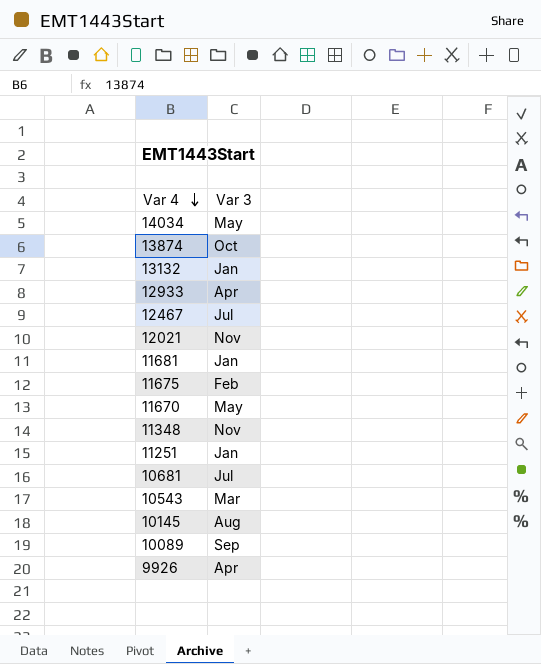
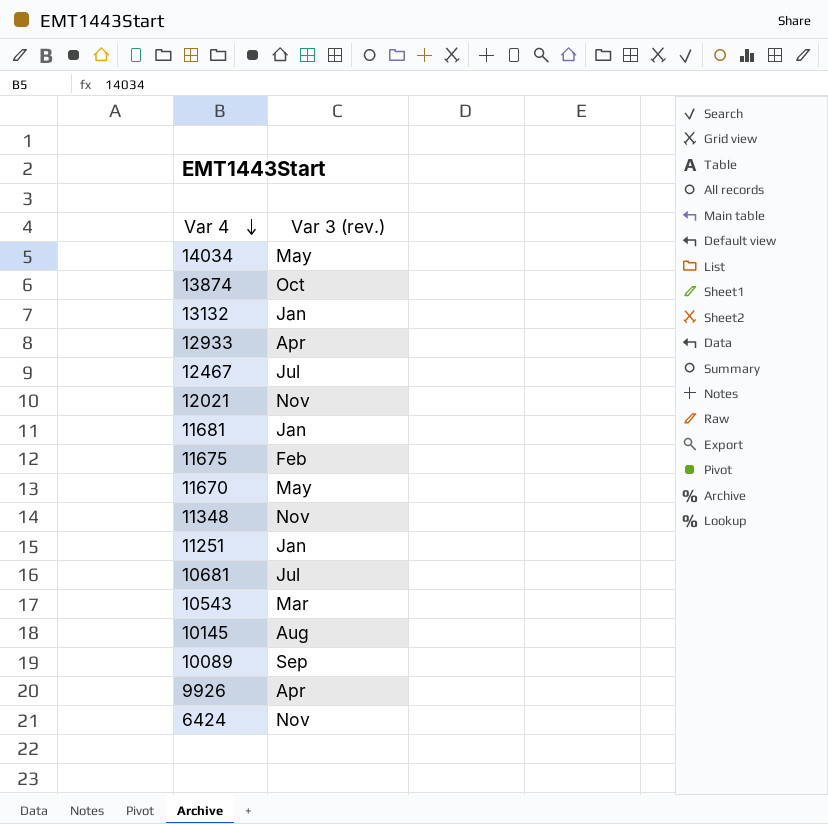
column name: Var 3 -> Var 3 (rev.)
row 6424: none -> Nov

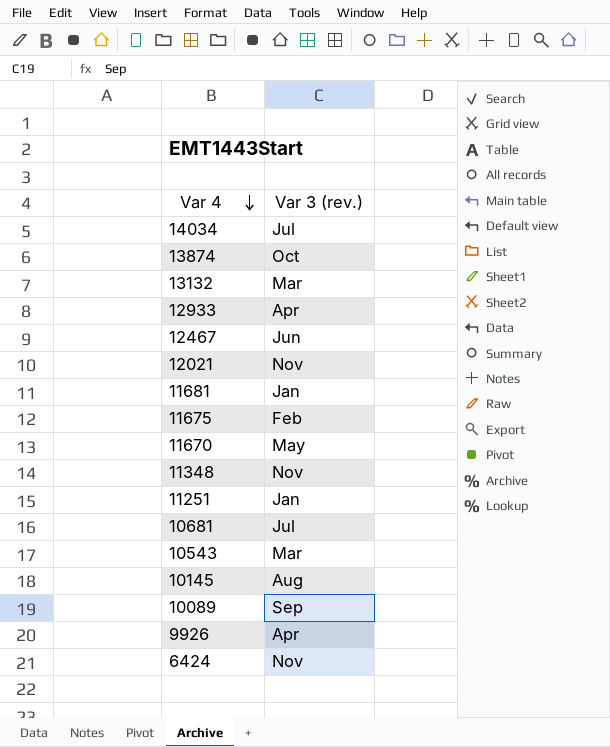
14034 | Var 3 (rev.): May -> Jul
13132 | Var 3 (rev.): Jan -> Mar
12467 | Var 3 (rev.): Jul -> Jun

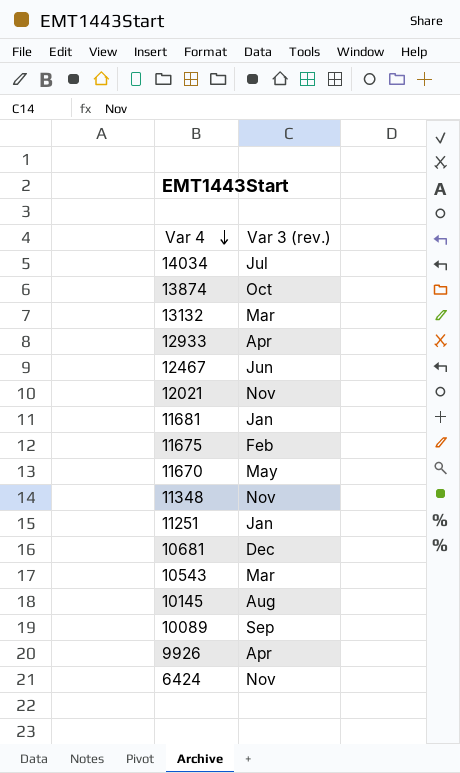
10681 | Var 3 (rev.): Jul -> Dec

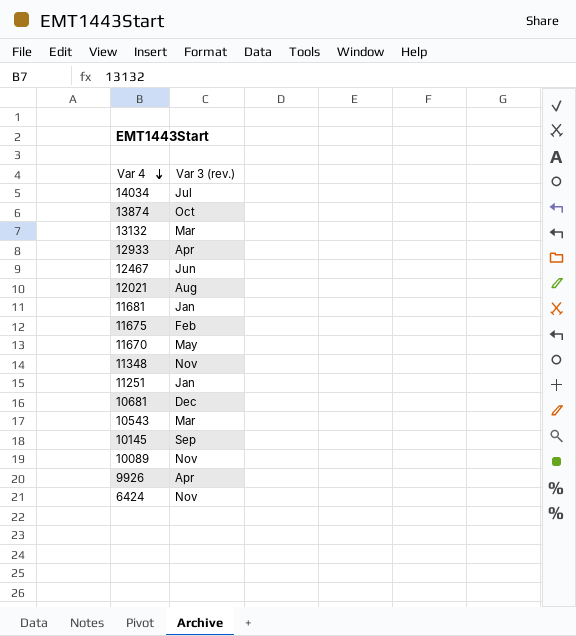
12021 | Var 3 (rev.): Nov -> Aug
10145 | Var 3 (rev.): Aug -> Sep
10089 | Var 3 (rev.): Sep -> Nov

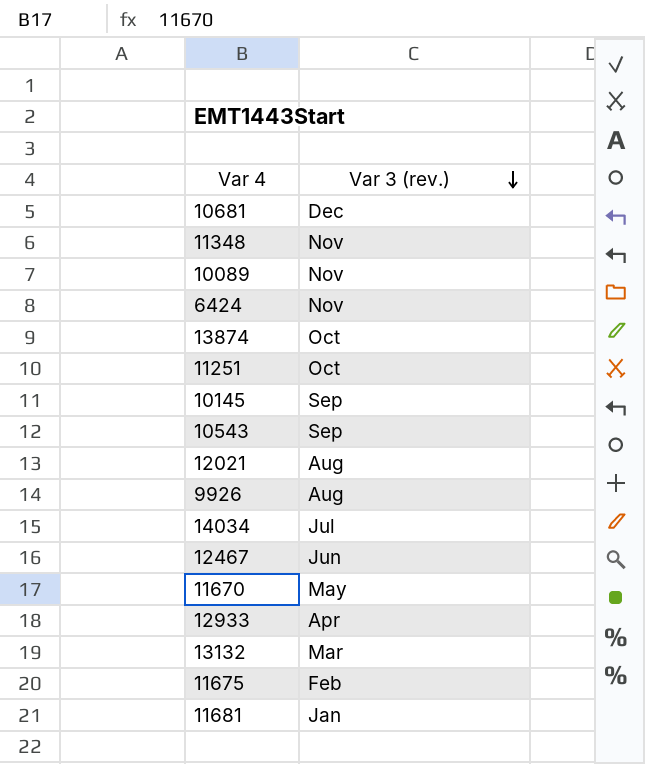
row order: Var 4 descending -> Var 3 (rev.) descending
11251 | Var 3 (rev.): Jan -> Oct
10543 | Var 3 (rev.): Mar -> Sep
9926 | Var 3 (rev.): Apr -> Aug

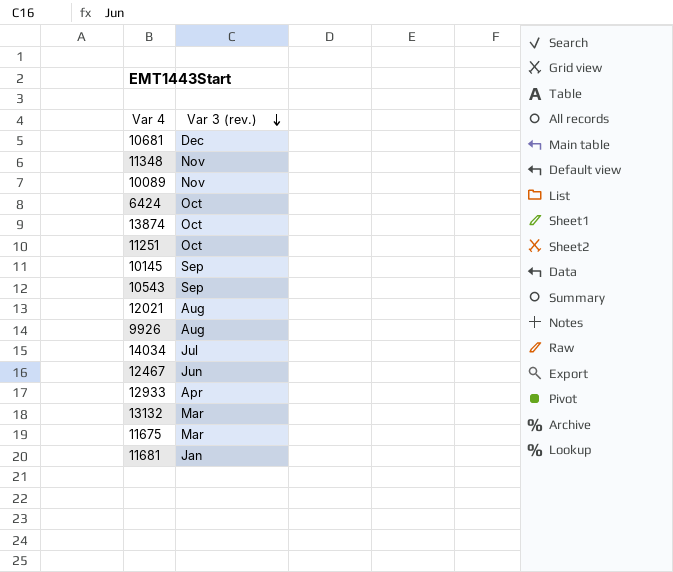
row 11670: May -> none
6424 | Var 3 (rev.): Nov -> Oct
11675 | Var 3 (rev.): Feb -> Mar

